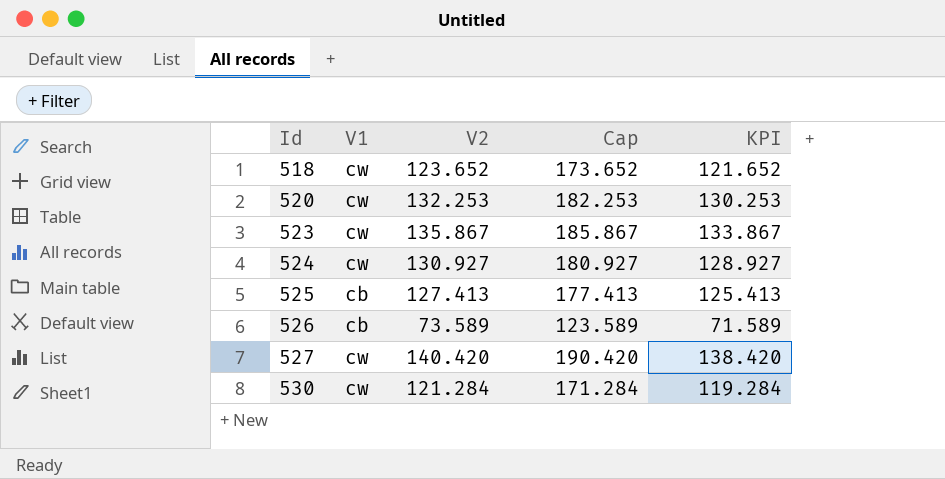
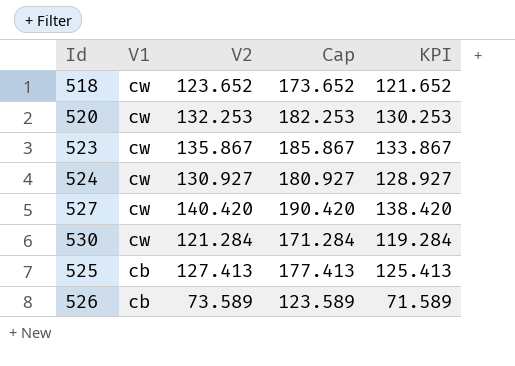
row order: Id ascending -> V1 descending

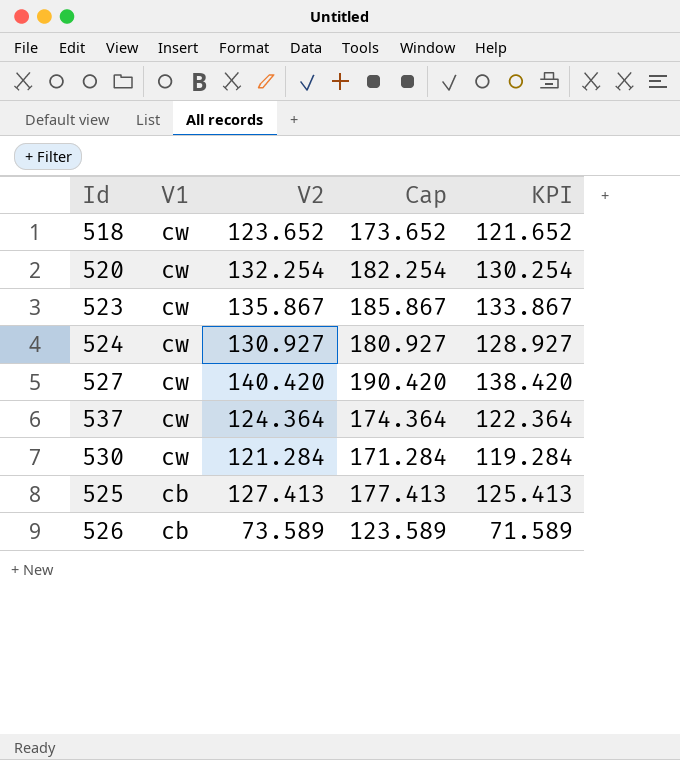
520 | V2: 132.253 -> 132.254
520 | Cap: 182.253 -> 182.254
520 | KPI: 130.253 -> 130.254
row 537: none -> cw | 124.364 | 174.364 | 122.364

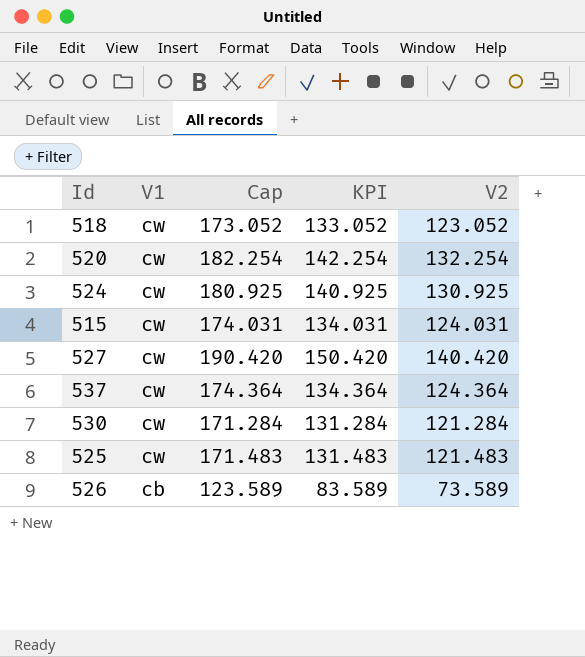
column KPI | formula: [V2] - 2 -> [V2] + 10
column V2 | position: 3 -> 5
row 523: cw | 135.867 | 185.867 | 133.867 -> none
518 | Cap: 173.652 -> 173.052
518 | V2: 123.652 -> 123.052
524 | Cap: 180.927 -> 180.925
524 | V2: 130.927 -> 130.925
row 515: none -> cw | 174.031 | 134.031 | 124.031
525 | V1: cb -> cw
525 | Cap: 177.413 -> 171.483
525 | V2: 127.413 -> 121.483

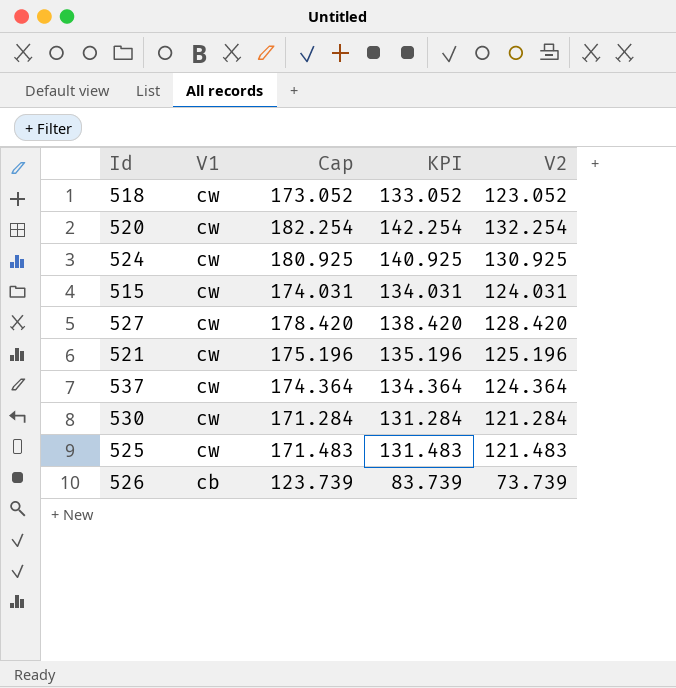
527 | Cap: 190.420 -> 178.420
527 | KPI: 150.420 -> 138.420
527 | V2: 140.420 -> 128.420
row 521: none -> cw | 175.196 | 135.196 | 125.196
526 | Cap: 123.589 -> 123.739
526 | KPI: 83.589 -> 83.739
526 | V2: 73.589 -> 73.739

